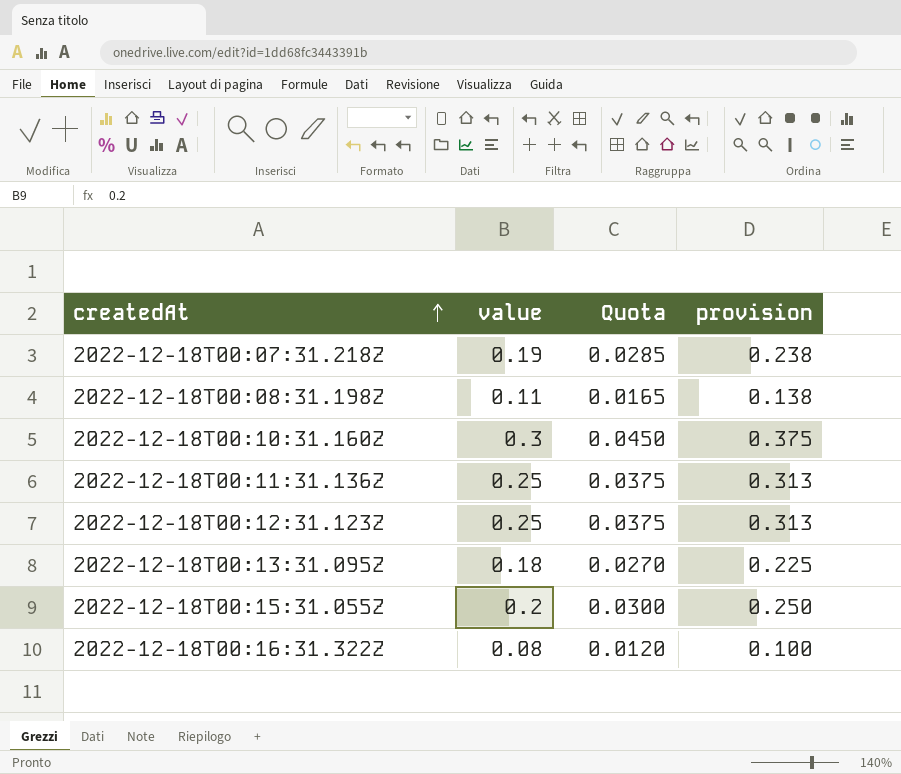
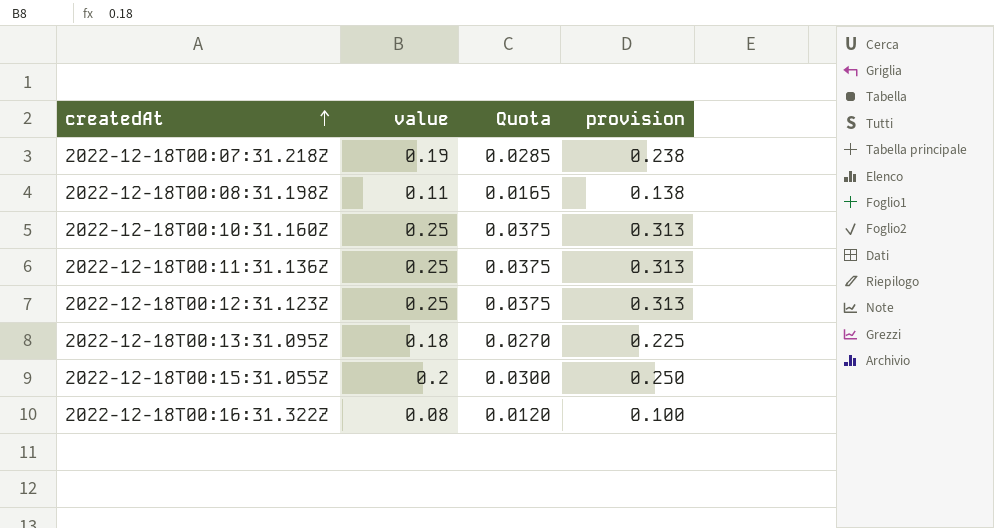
2022-12-18T00:10:31.160Z | value: 0.3 -> 0.25
2022-12-18T00:10:31.160Z | Quota: 0.0450 -> 0.0375
2022-12-18T00:10:31.160Z | provision: 0.375 -> 0.313

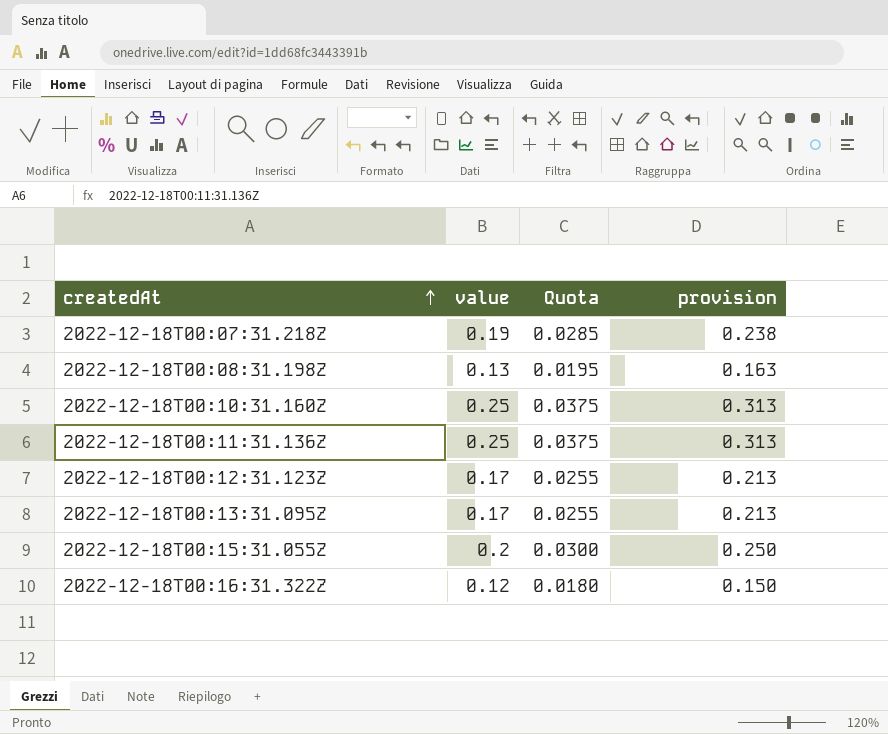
2022-12-18T00:08:31.198Z | value: 0.11 -> 0.13
2022-12-18T00:08:31.198Z | Quota: 0.0165 -> 0.0195
2022-12-18T00:08:31.198Z | provision: 0.138 -> 0.163
2022-12-18T00:12:31.123Z | value: 0.25 -> 0.17
2022-12-18T00:12:31.123Z | Quota: 0.0375 -> 0.0255
2022-12-18T00:12:31.123Z | provision: 0.313 -> 0.213
2022-12-18T00:13:31.095Z | value: 0.18 -> 0.17
2022-12-18T00:13:31.095Z | Quota: 0.0270 -> 0.0255
2022-12-18T00:13:31.095Z | provision: 0.225 -> 0.213
2022-12-18T00:16:31.322Z | value: 0.08 -> 0.12
2022-12-18T00:16:31.322Z | Quota: 0.0120 -> 0.0180
2022-12-18T00:16:31.322Z | provision: 0.100 -> 0.150

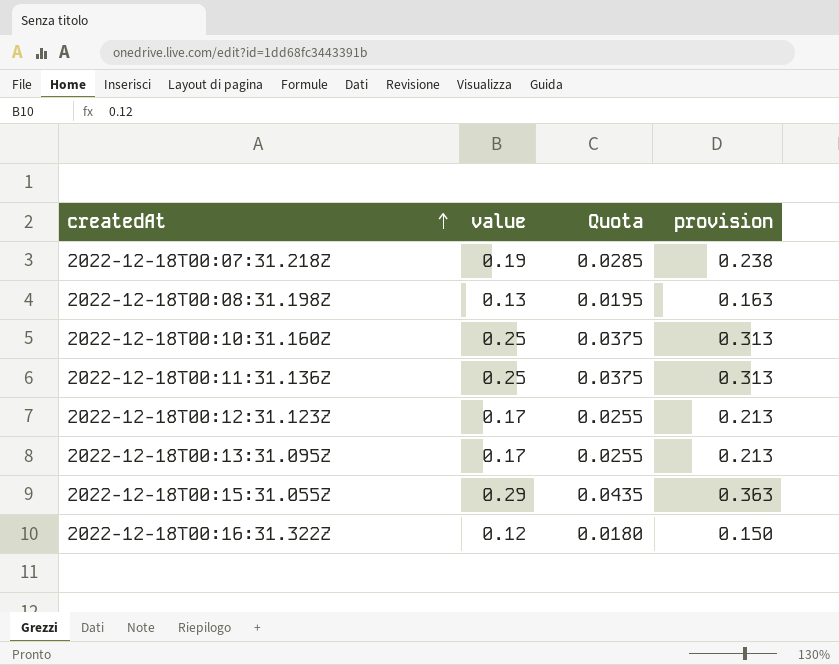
2022-12-18T00:15:31.055Z | value: 0.2 -> 0.29
2022-12-18T00:15:31.055Z | Quota: 0.0300 -> 0.0435
2022-12-18T00:15:31.055Z | provision: 0.250 -> 0.363

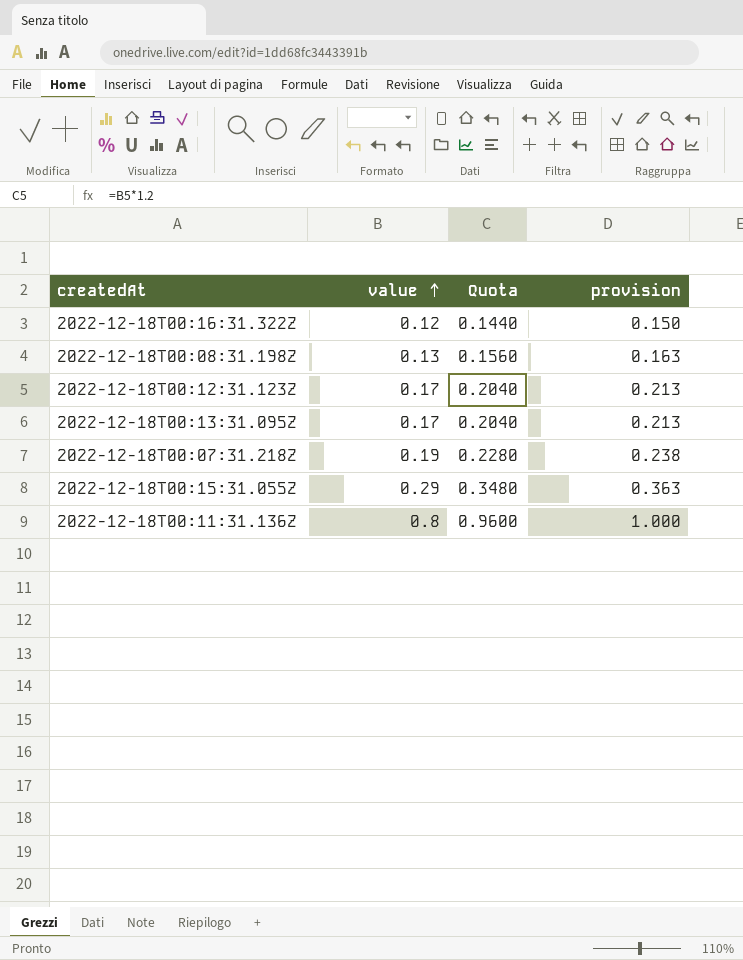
row order: createdAt ascending -> value ascending
column Quota | formula: [value] * 0.15 -> [value] * 1.2
row 2022-12-18T00:10:31.160Z: 0.25 | 0.0375 | 0.313 -> none
2022-12-18T00:11:31.136Z | value: 0.25 -> 0.8
2022-12-18T00:11:31.136Z | provision: 0.313 -> 1.000

